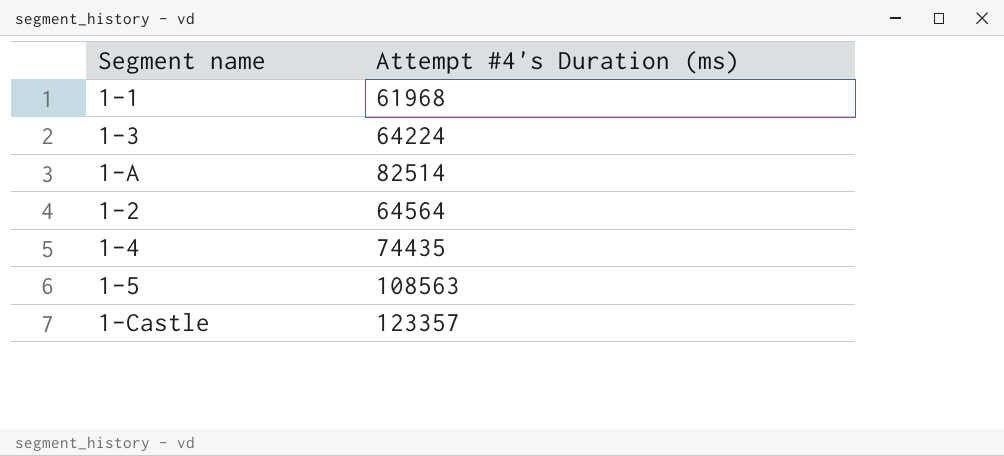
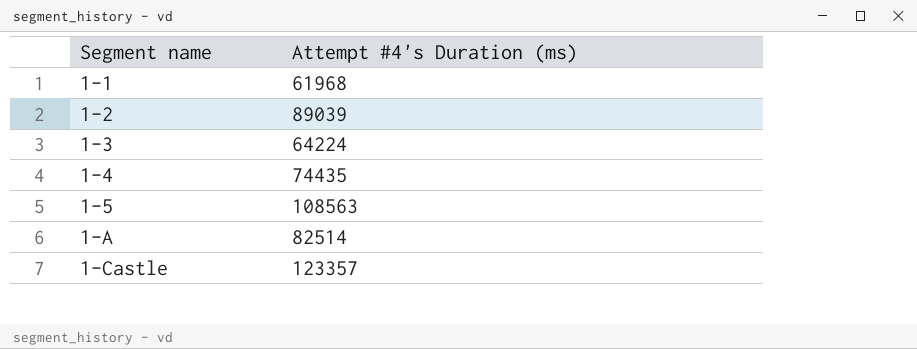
row order: none -> Segment name ascending
1-2 | Attempt #4's Duration (ms): 64564 -> 89039

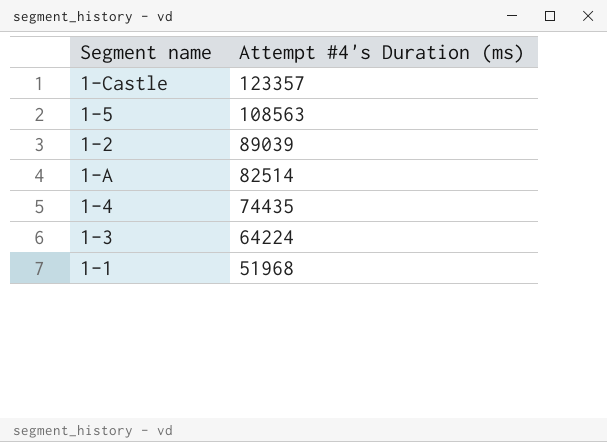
row order: Segment name ascending -> Attempt #4's Duration (ms) descending
1-1 | Attempt #4's Duration (ms): 61968 -> 51968

